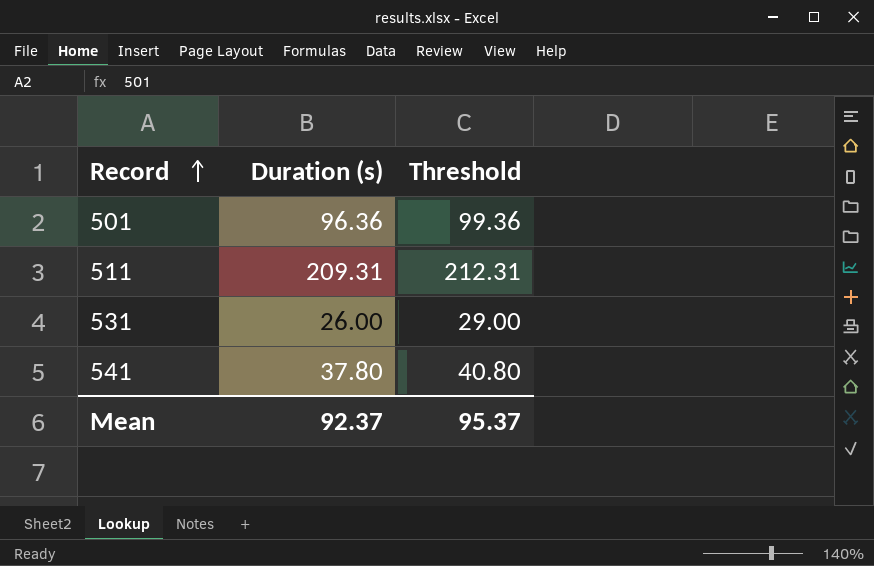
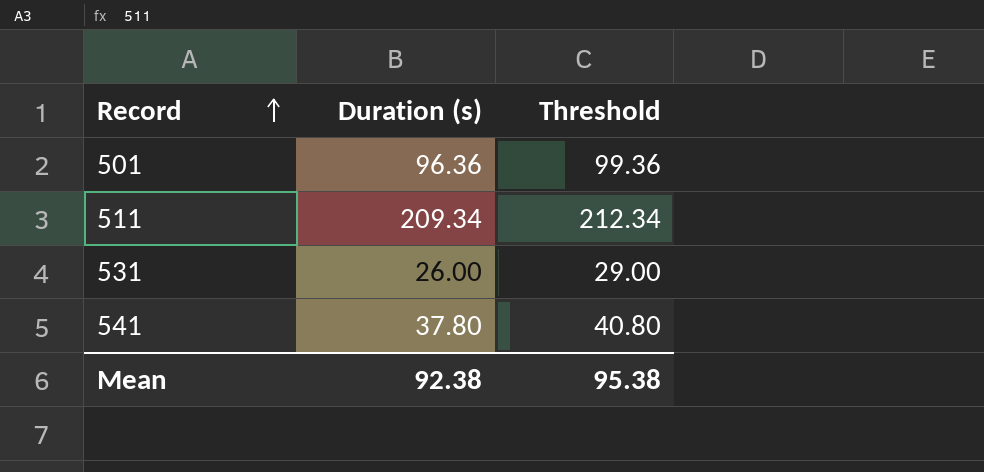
511 | Duration (s): 209.31 -> 209.34
511 | Threshold: 212.31 -> 212.34
Mean | Duration (s): 92.37 -> 92.38
Mean | Threshold: 95.37 -> 95.38

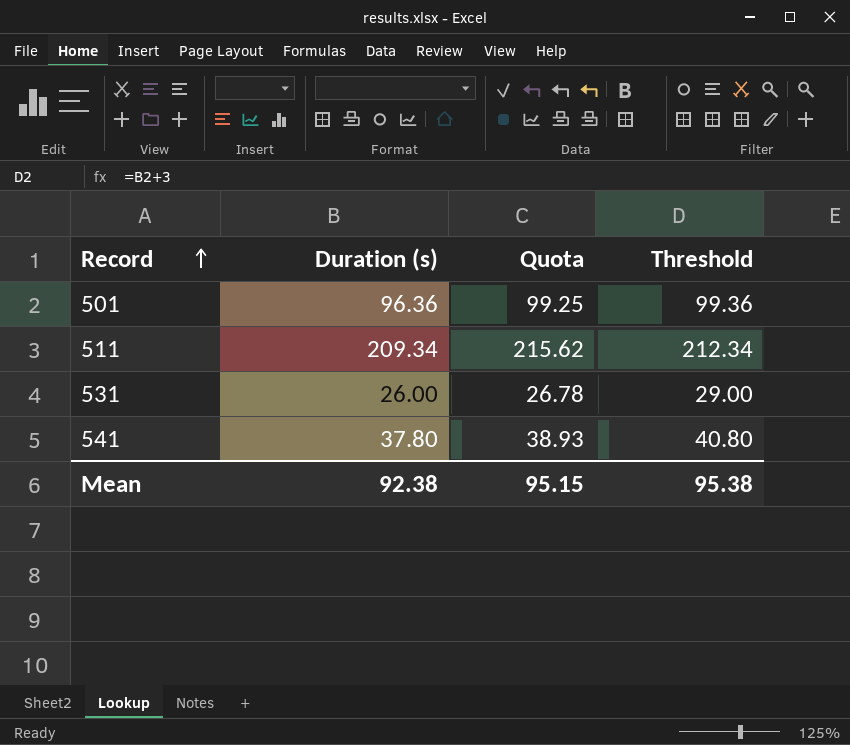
column Quota | formula: none -> [Duration (s)] * 1.03

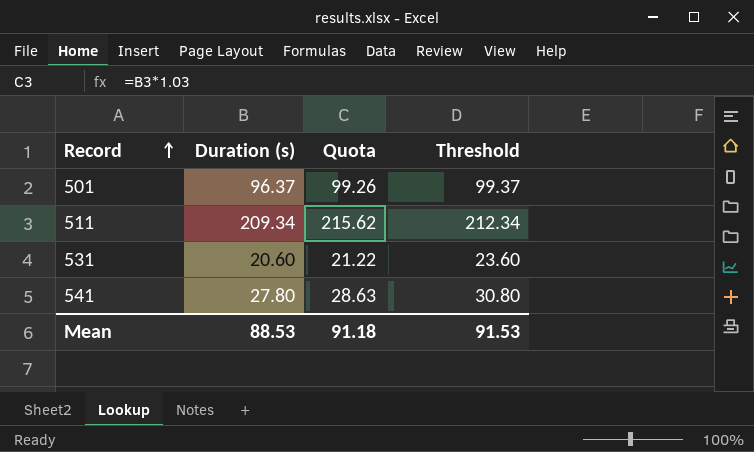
501 | Duration (s): 96.36 -> 96.37
501 | Quota: 99.25 -> 99.26
501 | Threshold: 99.36 -> 99.37
531 | Duration (s): 26.00 -> 20.60
531 | Quota: 26.78 -> 21.22
531 | Threshold: 29.00 -> 23.60
541 | Duration (s): 37.80 -> 27.80
541 | Quota: 38.93 -> 28.63
541 | Threshold: 40.80 -> 30.80
Mean | Duration (s): 92.38 -> 88.53
Mean | Quota: 95.15 -> 91.18
Mean | Threshold: 95.38 -> 91.53

